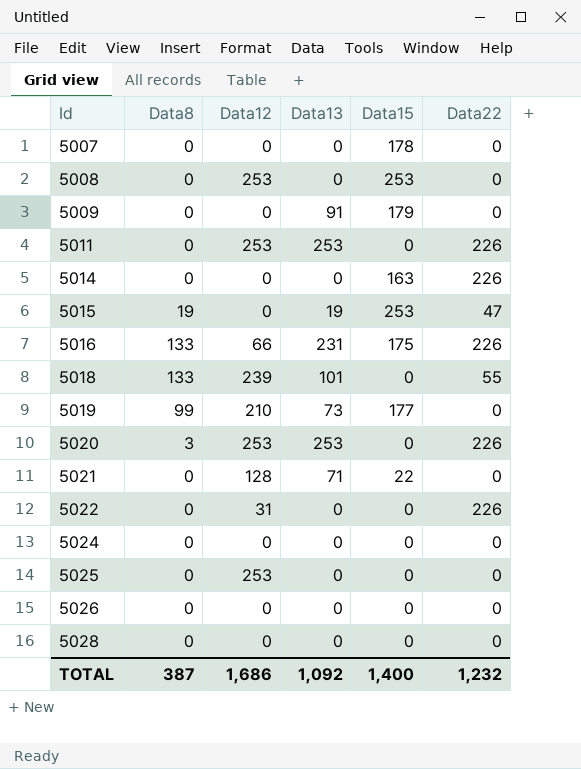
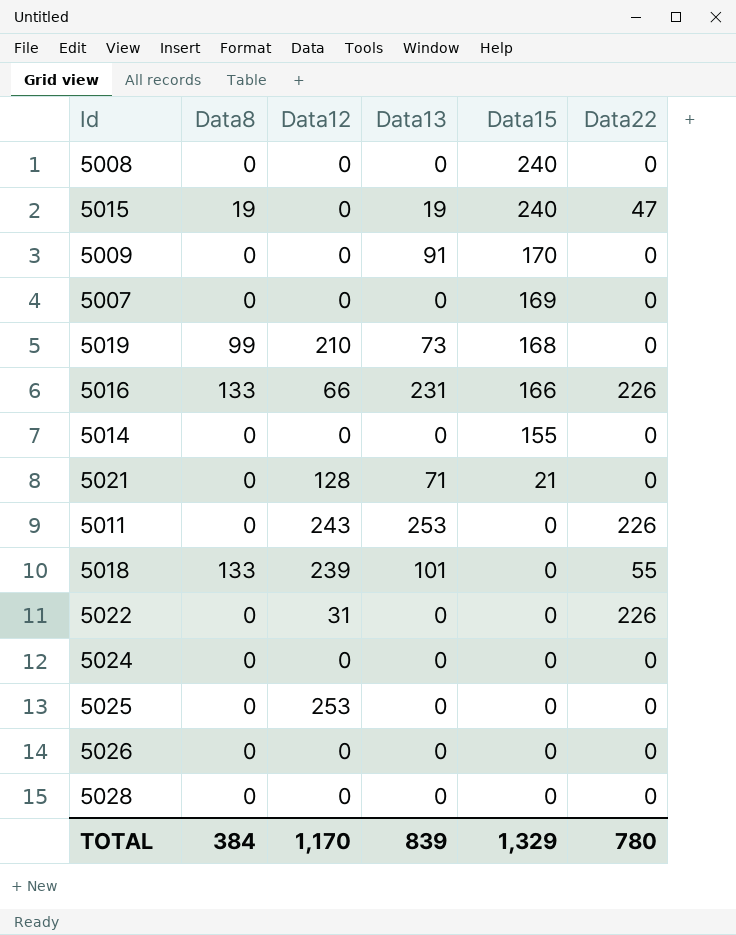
row order: Id ascending -> Data15 descending
row 5020: 3 | 253 | 253 | 0 | 226 -> none
5008 | Data12: 253 -> 0
5008 | Data15: 253 -> 240
5015 | Data15: 253 -> 240
5009 | Data15: 179 -> 170
5007 | Data15: 178 -> 169
5019 | Data15: 177 -> 168
5016 | Data15: 175 -> 166
5014 | Data15: 163 -> 155
5014 | Data22: 226 -> 0
5021 | Data15: 22 -> 21
5011 | Data12: 253 -> 243
TOTAL | Data8: 387 -> 384
TOTAL | Data12: 1,686 -> 1,170
TOTAL | Data13: 1,092 -> 839
TOTAL | Data15: 1,400 -> 1,329
TOTAL | Data22: 1,232 -> 780

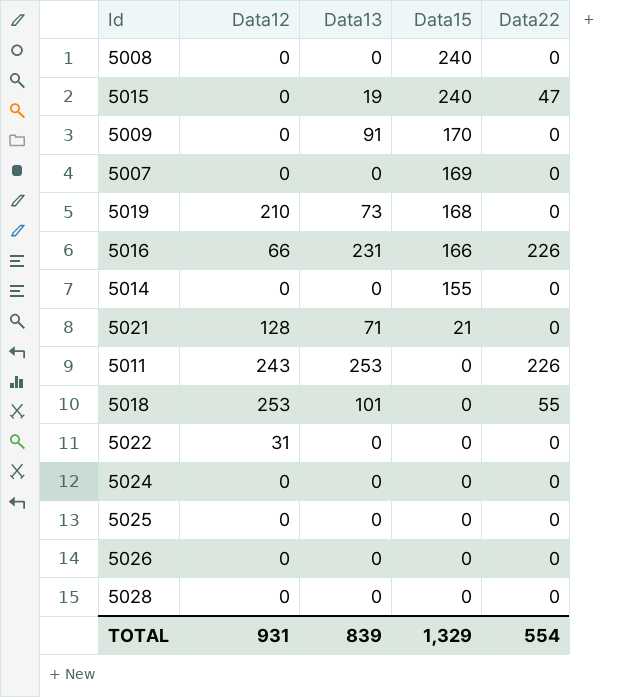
column Data8 | position: 2 -> none
5018 | Data12: 239 -> 253
5022 | Data22: 226 -> 0
5025 | Data12: 253 -> 0
TOTAL | Data12: 1,170 -> 931
TOTAL | Data22: 780 -> 554

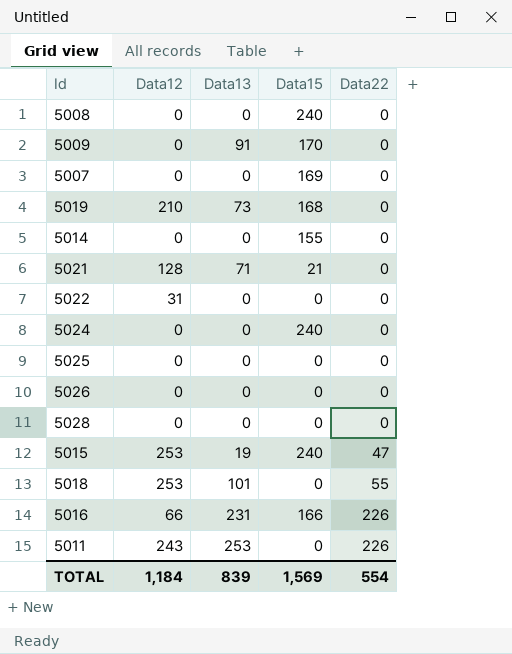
row order: Data15 descending -> Data22 ascending
5024 | Data15: 0 -> 240
5015 | Data12: 0 -> 253
TOTAL | Data12: 931 -> 1,184
TOTAL | Data15: 1,329 -> 1,569

